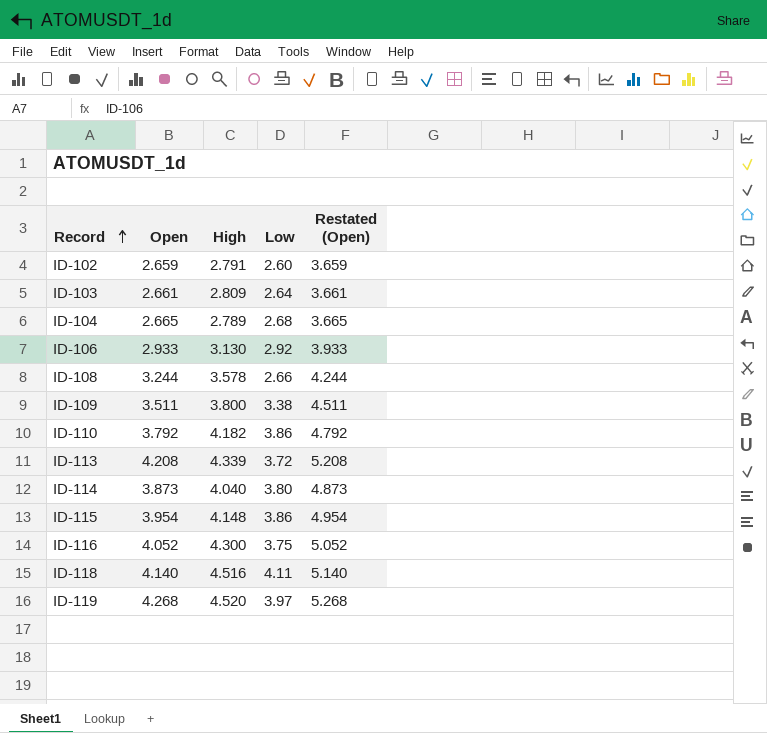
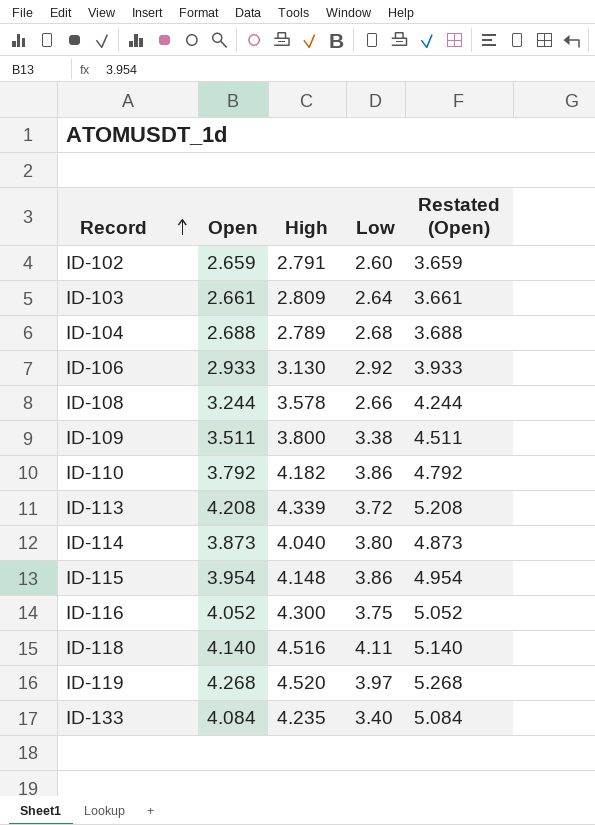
ID-104 | Open: 2.665 -> 2.688
ID-104 | Restated (Open): 3.665 -> 3.688
row ID-133: none -> 4.084 | 4.235 | 3.40 | 5.084

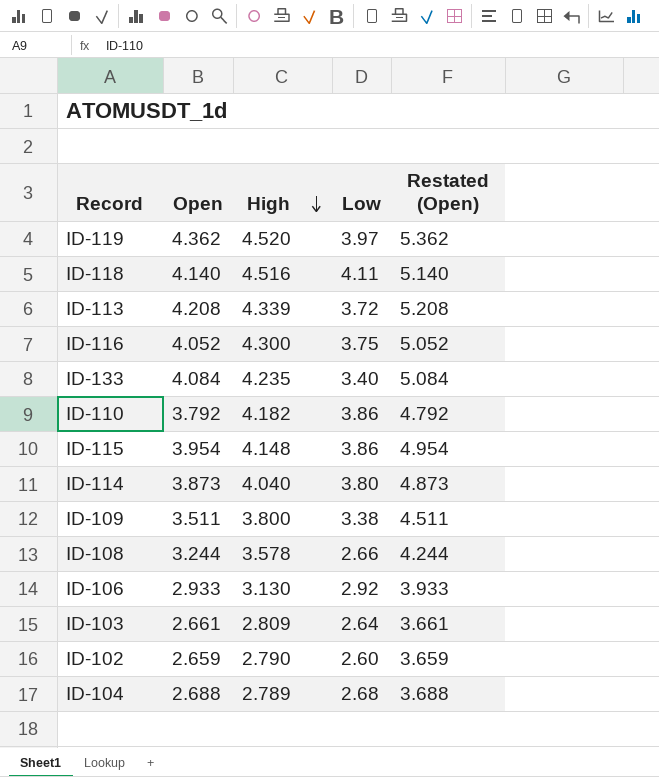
row order: Record ascending -> High descending
ID-119 | Open: 4.268 -> 4.362
ID-119 | Restated (Open): 5.268 -> 5.362
ID-102 | High: 2.791 -> 2.790

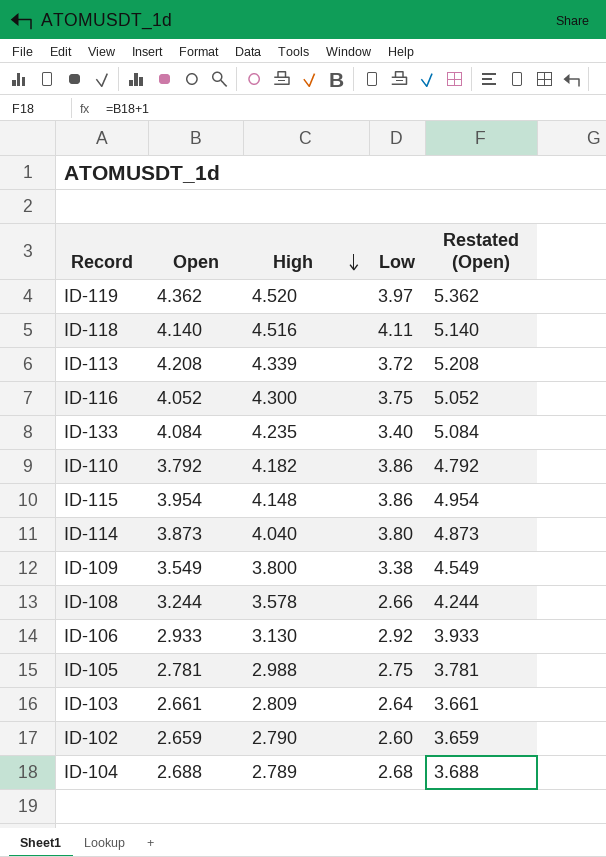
ID-109 | Open: 3.511 -> 3.549
ID-109 | Restated (Open): 4.511 -> 4.549
row ID-105: none -> 2.781 | 2.988 | 2.75 | 3.781

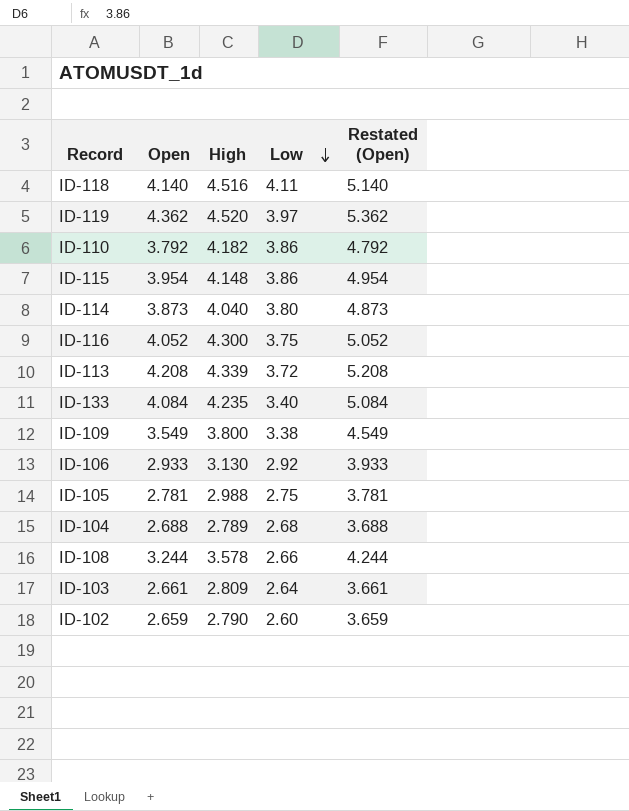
row order: High descending -> Low descending

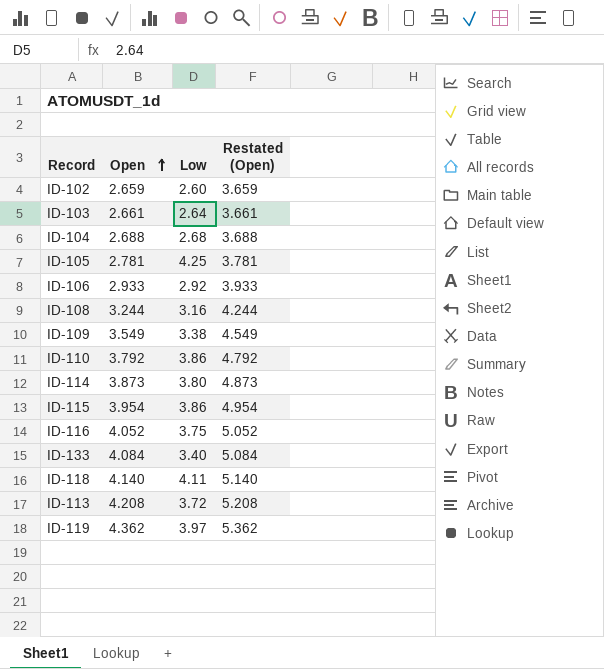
row order: Low descending -> Open ascending
column High | position: 3 -> none
ID-105 | Low: 2.75 -> 4.25
ID-108 | Low: 2.66 -> 3.16

